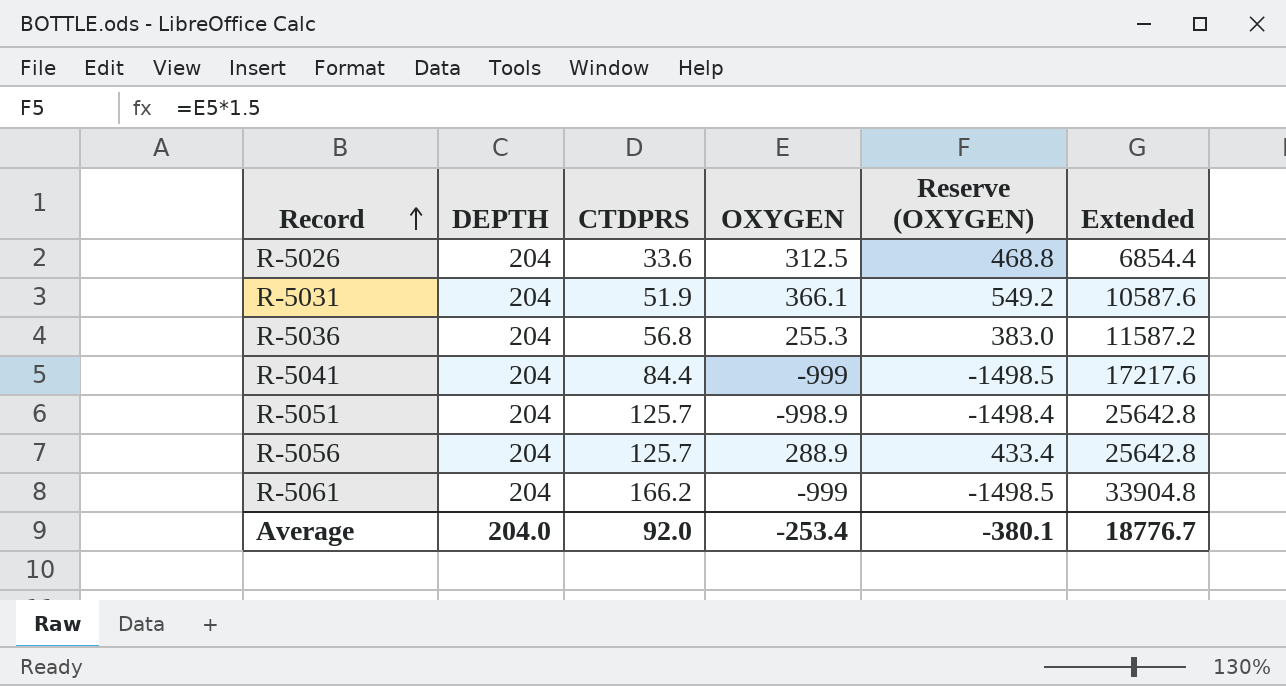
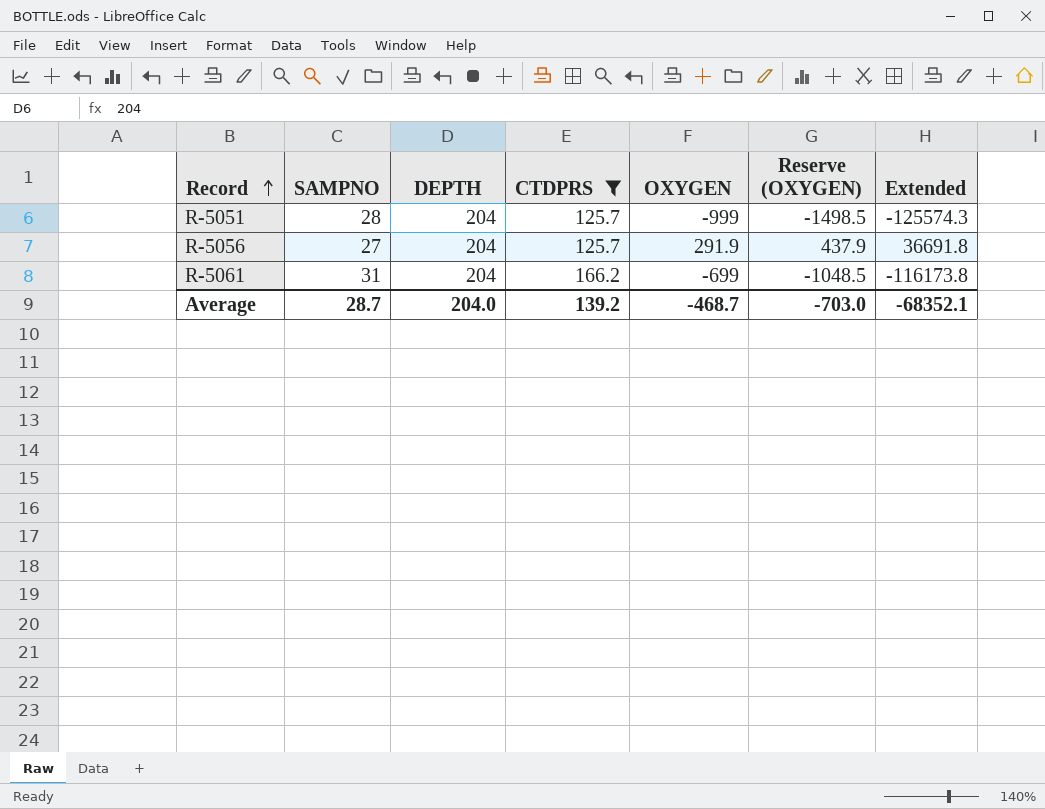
filter: none -> CTDPRS >= 125.7
column SAMPNO | position: none -> 2
column Extended | formula: [DEPTH] * [CTDPRS] -> [CTDPRS] * [OXYGEN]
R-5051 | OXYGEN: -998.9 -> -999
R-5051 | Reserve (OXYGEN): -1498.4 -> -1498.5
R-5056 | OXYGEN: 288.9 -> 291.9
R-5056 | Reserve (OXYGEN): 433.4 -> 437.9
R-5061 | OXYGEN: -999 -> -699
R-5061 | Reserve (OXYGEN): -1498.5 -> -1048.5
Average | CTDPRS: 92.0 -> 139.2
Average | OXYGEN: -253.4 -> -468.7
Average | Reserve (OXYGEN): -380.1 -> -703.0
Average | Extended: 18776.7 -> -68352.1

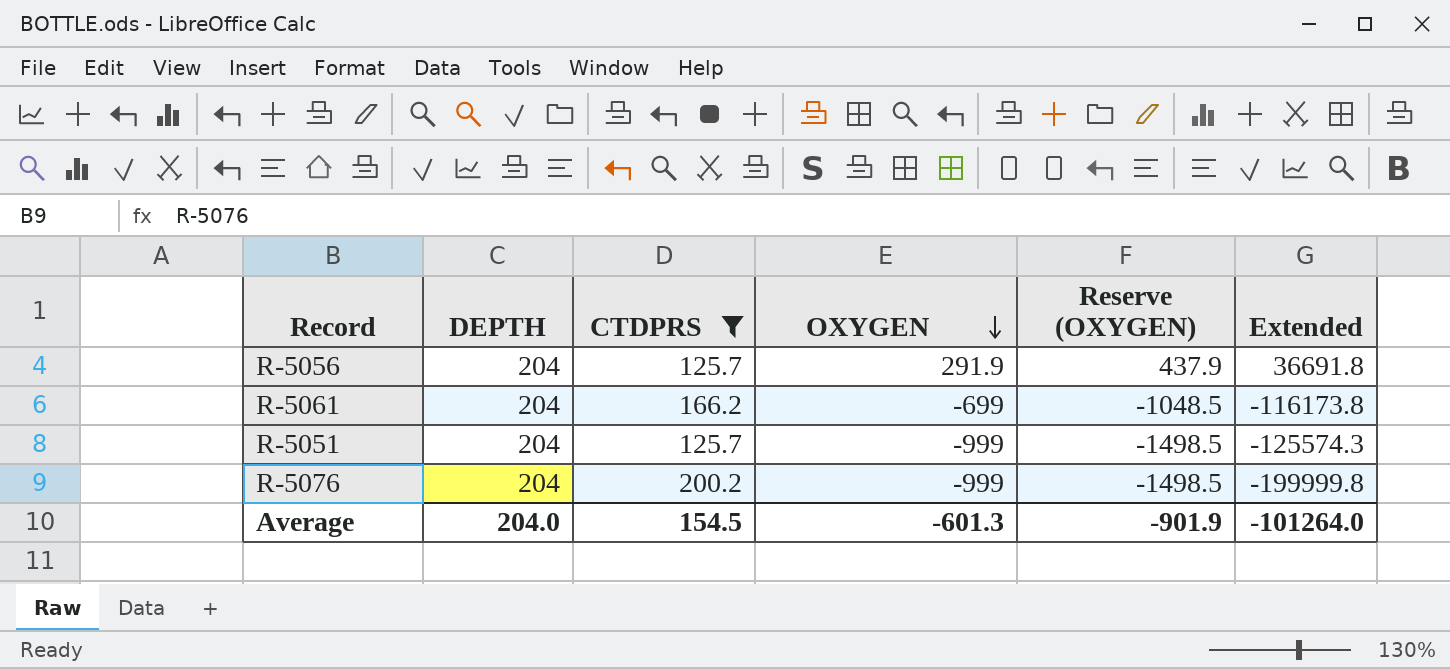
row order: Record ascending -> OXYGEN descending
column SAMPNO | position: 2 -> none
row R-5076: none -> 204 | 200.2 | -999 | -1498.5 | -199999.8
Average | CTDPRS: 139.2 -> 154.5
Average | OXYGEN: -468.7 -> -601.3
Average | Reserve (OXYGEN): -703.0 -> -901.9
Average | Extended: -68352.1 -> -101264.0

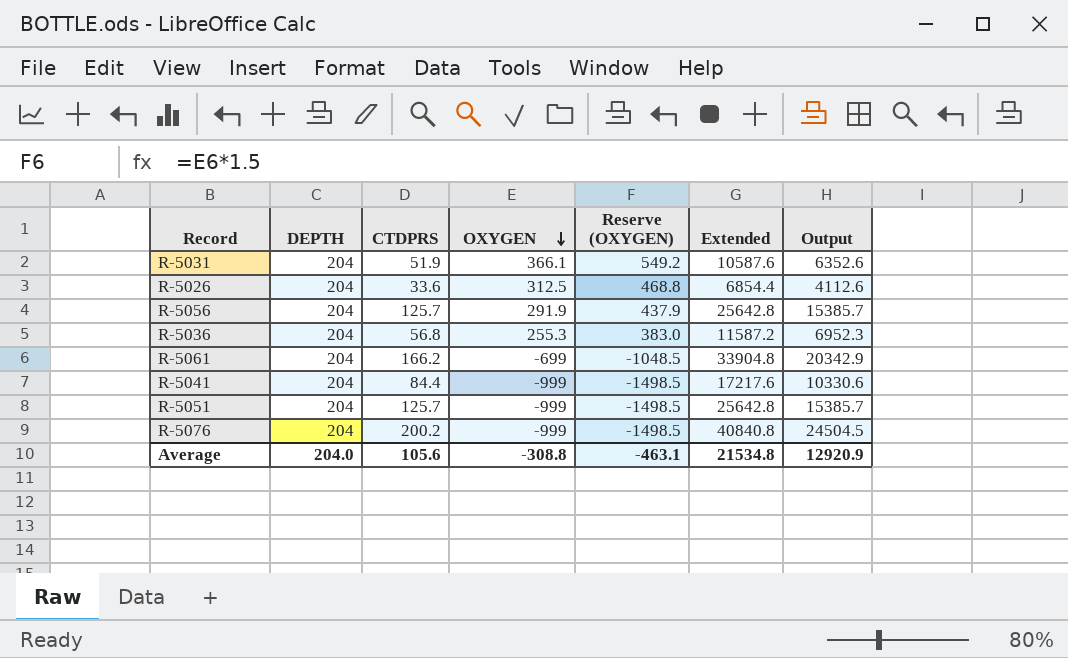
filter: CTDPRS >= 125.7 -> none
column Extended | formula: [CTDPRS] * [OXYGEN] -> [DEPTH] * [CTDPRS]
column Output | formula: none -> [Extended] * 0.6
Average | CTDPRS: 154.5 -> 105.6
Average | OXYGEN: -601.3 -> -308.8
Average | Reserve (OXYGEN): -901.9 -> -463.1
Average | Extended: -101264.0 -> 21534.8

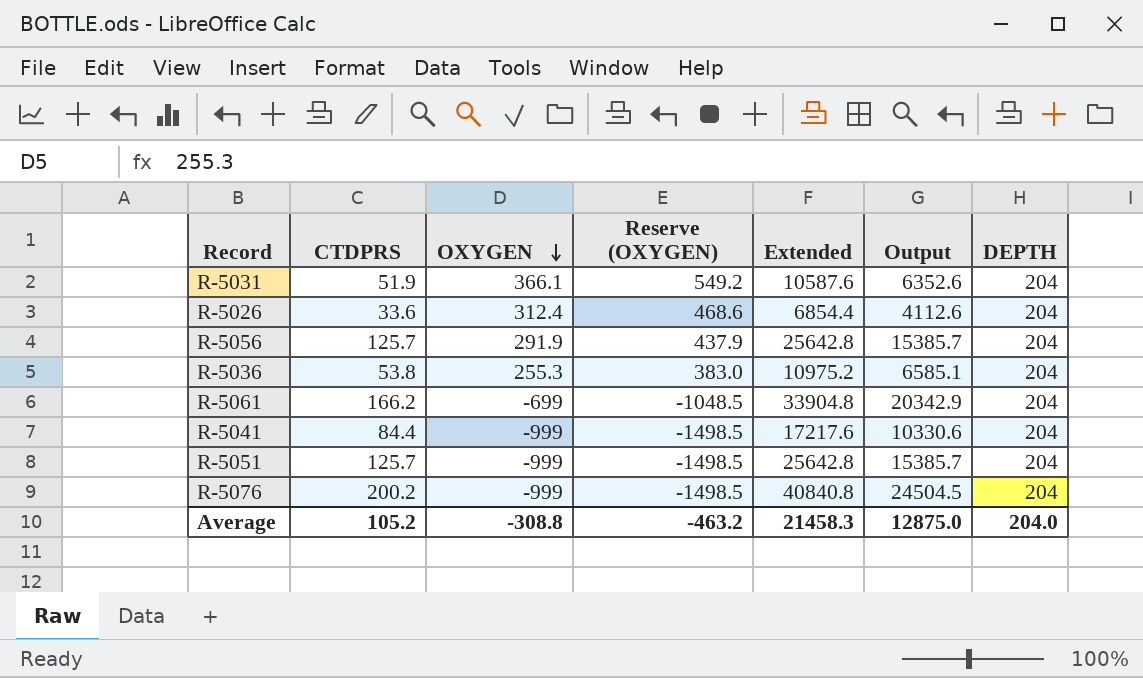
column DEPTH | position: 2 -> 7
R-5026 | OXYGEN: 312.5 -> 312.4
R-5026 | Reserve (OXYGEN): 468.8 -> 468.6
R-5036 | CTDPRS: 56.8 -> 53.8
R-5036 | Extended: 11587.2 -> 10975.2
R-5036 | Output: 6952.3 -> 6585.1
Average | CTDPRS: 105.6 -> 105.2
Average | Reserve (OXYGEN): -463.1 -> -463.2
Average | Extended: 21534.8 -> 21458.3
Average | Output: 12920.9 -> 12875.0

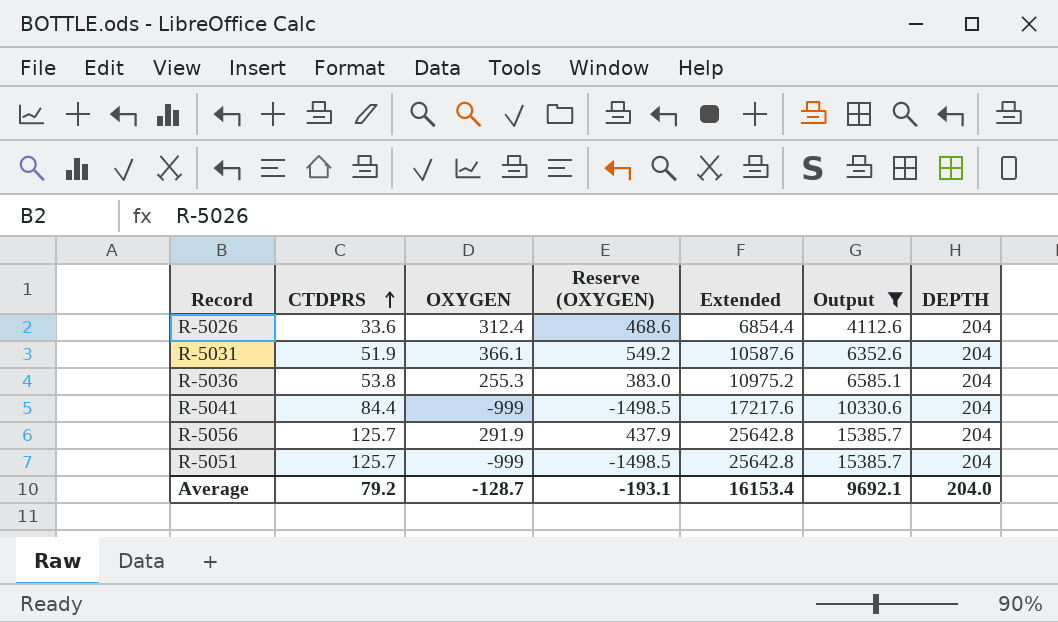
filter: none -> Output <= 15385.7
row order: OXYGEN descending -> CTDPRS ascending
Average | CTDPRS: 105.2 -> 79.2
Average | OXYGEN: -308.8 -> -128.7
Average | Reserve (OXYGEN): -463.2 -> -193.1
Average | Extended: 21458.3 -> 16153.4
Average | Output: 12875.0 -> 9692.1

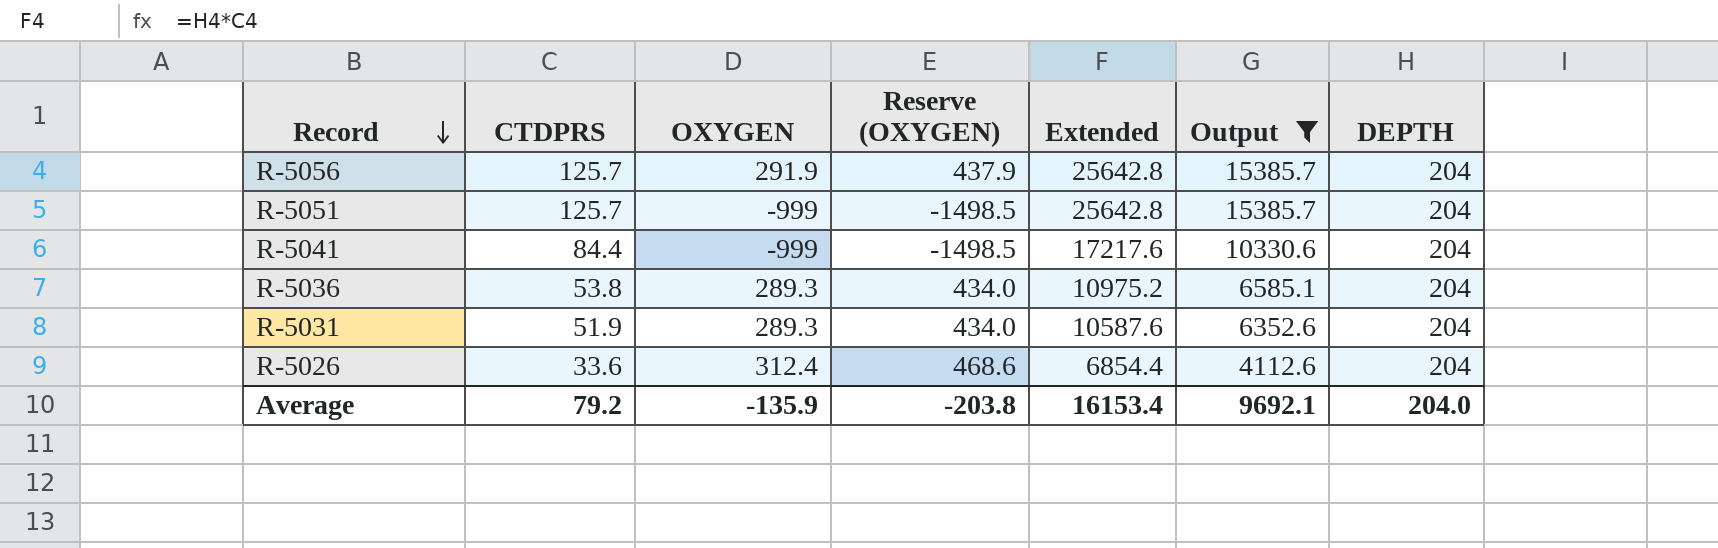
row order: CTDPRS ascending -> Record descending
R-5036 | OXYGEN: 255.3 -> 289.3
R-5036 | Reserve (OXYGEN): 383.0 -> 434.0
R-5031 | OXYGEN: 366.1 -> 289.3
R-5031 | Reserve (OXYGEN): 549.2 -> 434.0
Average | OXYGEN: -128.7 -> -135.9
Average | Reserve (OXYGEN): -193.1 -> -203.8

